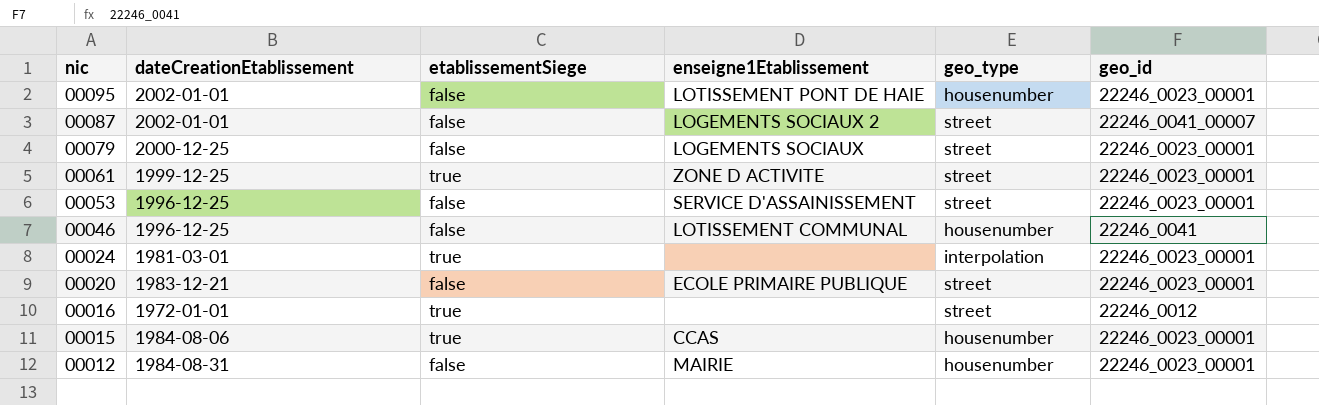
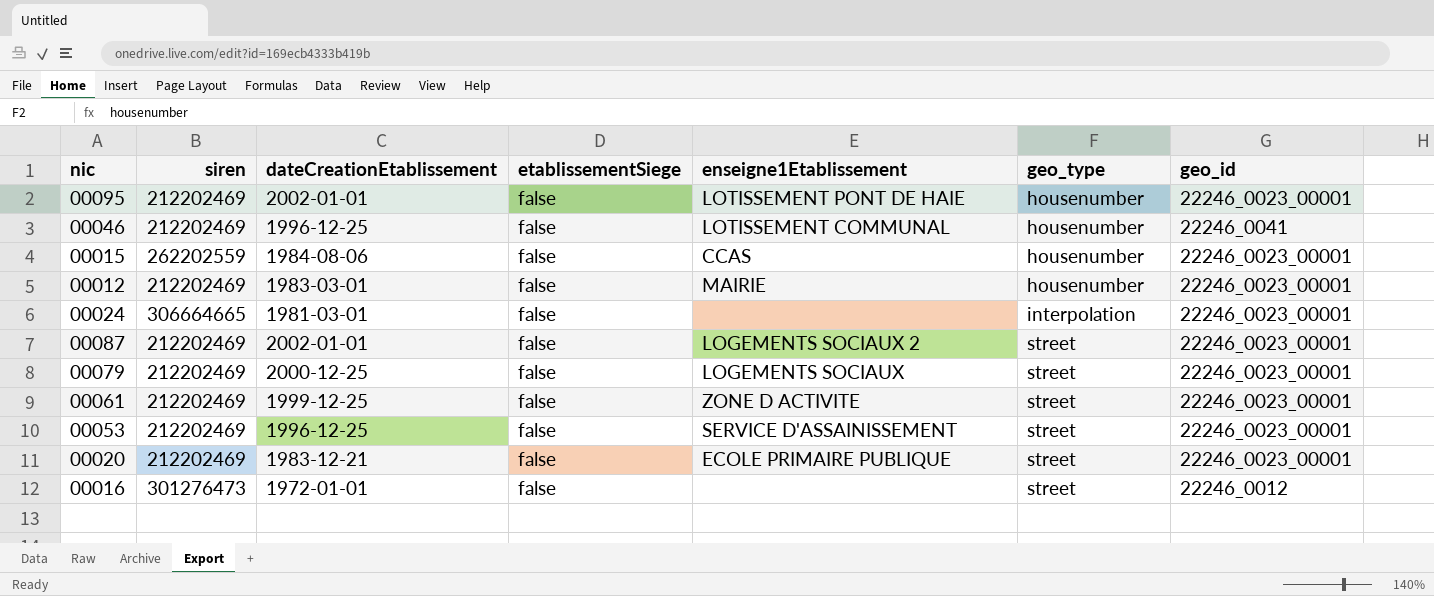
row order: nic descending -> geo_type ascending
column siren | position: none -> 2
00015 | etablissementSiege: true -> false
00012 | dateCreationEtablissement: 1984-08-31 -> 1983-03-01
00024 | etablissementSiege: true -> false
00087 | geo_id: 22246_0041_00007 -> 22246_0023_00001
00061 | etablissementSiege: true -> false
00016 | etablissementSiege: true -> false

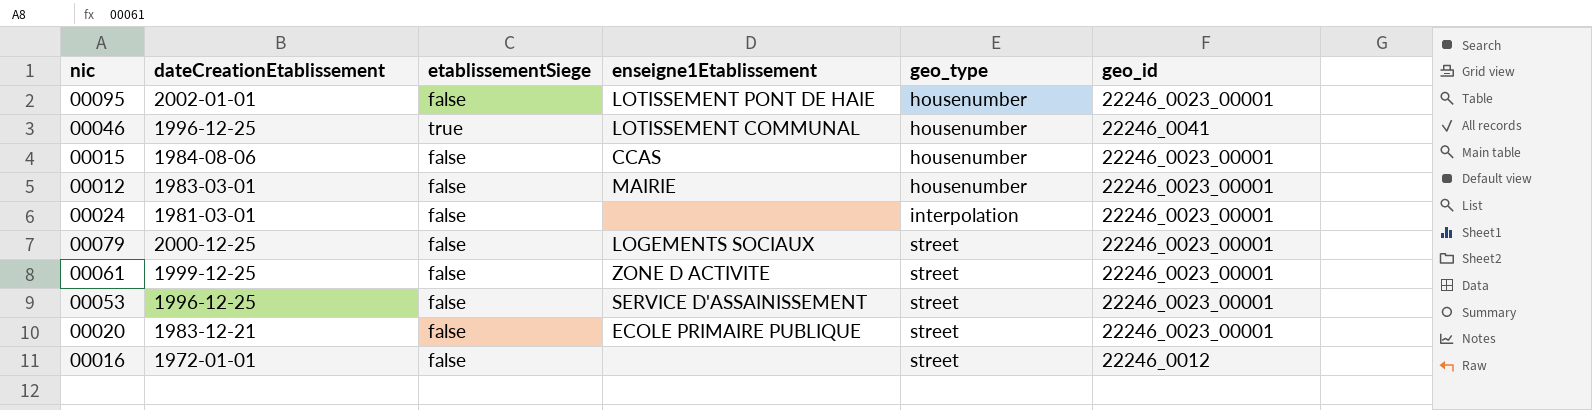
column siren | position: 2 -> none
row 00087: 212202469 | 2002-01-01 | false | LOGEMENTS SOCIAUX 2 | street | 22246_0023_00001 -> none
00046 | etablissementSiege: false -> true

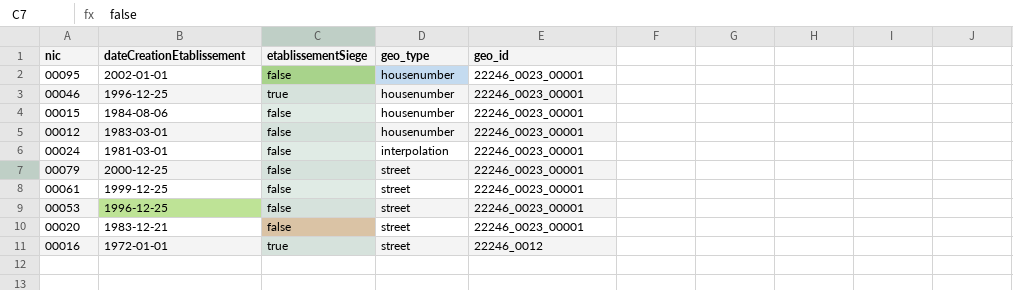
column enseigne1Etablissement | position: 4 -> none
00046 | geo_id: 22246_0041 -> 22246_0023_00001
00016 | etablissementSiege: false -> true

